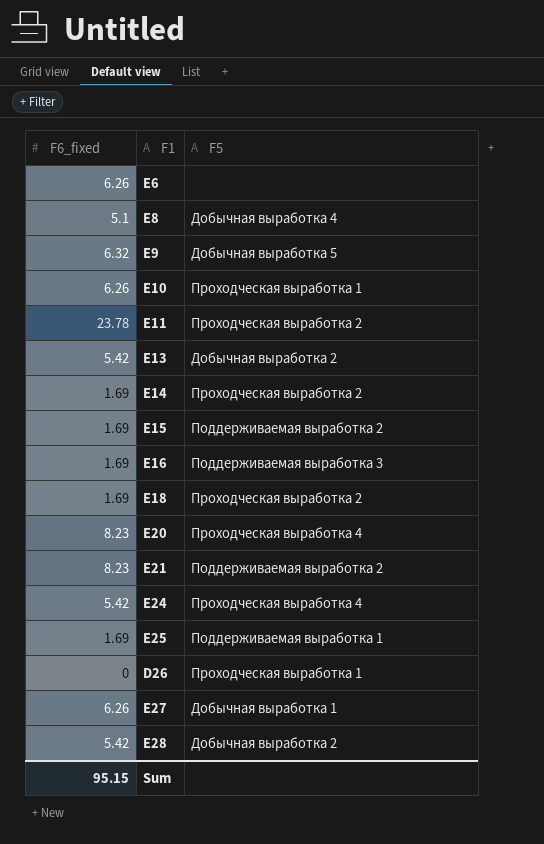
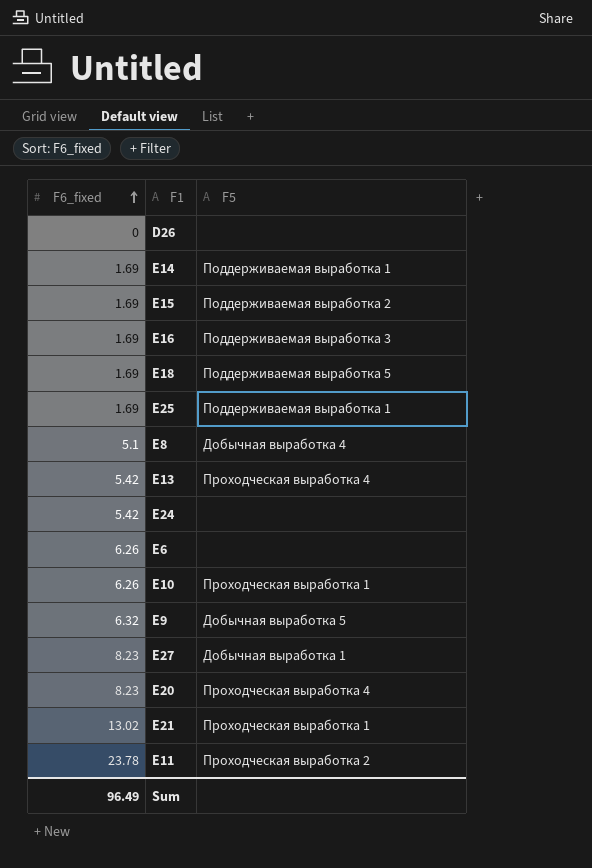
row order: none -> F6_fixed ascending
row E28: 5.42 | Добычная выработка 2 -> none
D26 | F5: Проходческая выработка 1 -> none
E14 | F5: Проходческая выработка 2 -> Поддерживаемая выработка 1
E18 | F5: Проходческая выработка 2 -> Поддерживаемая выработка 5
E13 | F5: Добычная выработка 2 -> Проходческая выработка 4
E24 | F5: Проходческая выработка 4 -> none
E27 | F6_fixed: 6.26 -> 8.23
E21 | F6_fixed: 8.23 -> 13.02
E21 | F5: Поддерживаемая выработка 2 -> Проходческая выработка 1
Sum | F6_fixed: 95.15 -> 96.49

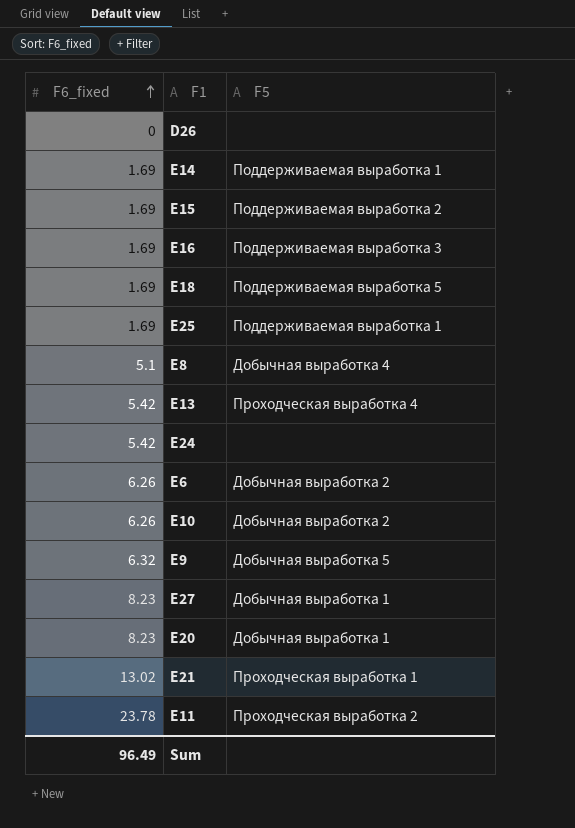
E6 | F5: none -> Добычная выработка 2
E10 | F5: Проходческая выработка 1 -> Добычная выработка 2
E20 | F5: Проходческая выработка 4 -> Добычная выработка 1

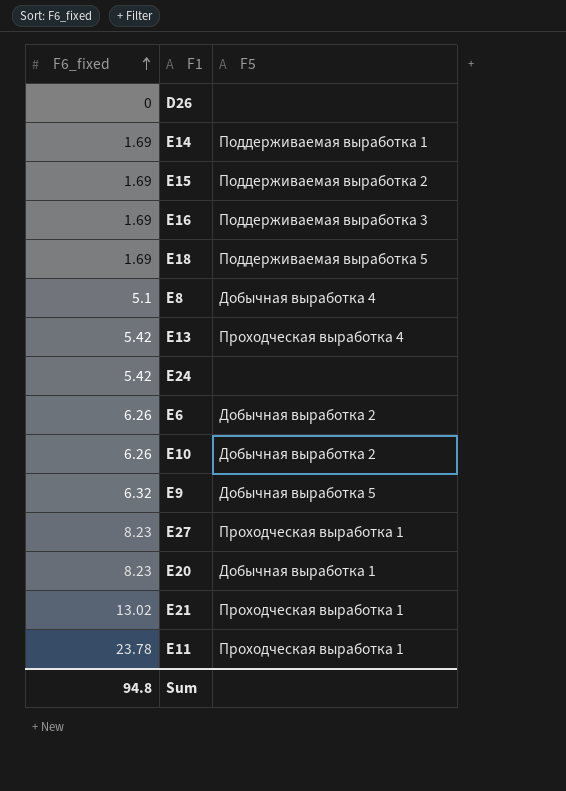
row E25: 1.69 | Поддерживаемая выработка 1 -> none
E27 | F5: Добычная выработка 1 -> Проходческая выработка 1
E11 | F5: Проходческая выработка 2 -> Проходческая выработка 1
Sum | F6_fixed: 96.49 -> 94.8

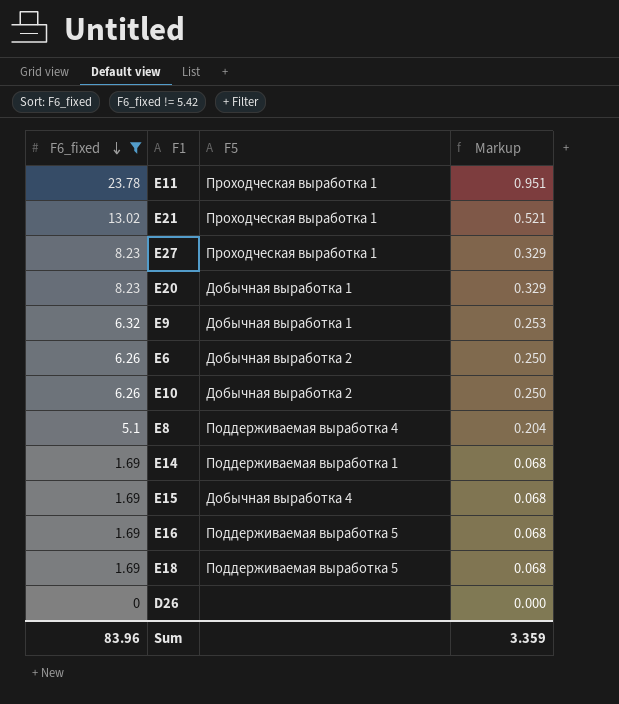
filter: none -> F6_fixed != 5.42
row order: F6_fixed ascending -> F6_fixed descending
column Markup | formula: none -> [F6_fixed] * 0.04
E9 | F5: Добычная выработка 5 -> Добычная выработка 1
E8 | F5: Добычная выработка 4 -> Поддерживаемая выработка 4
E15 | F5: Поддерживаемая выработка 2 -> Добычная выработка 4
E16 | F5: Поддерживаемая выработка 3 -> Поддерживаемая выработка 5
Sum | F6_fixed: 94.8 -> 83.96

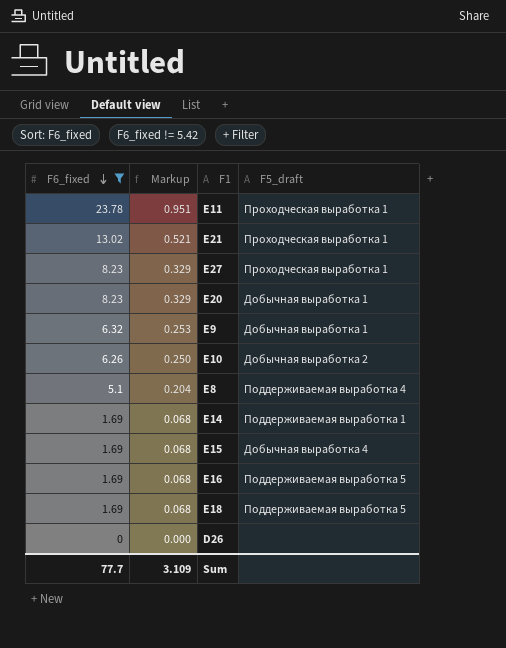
column Markup | position: 4 -> 2
column name: F5 -> F5_draft
row E6: 6.26 | Добычная выработка 2 | 0.250 -> none
Sum | F6_fixed: 83.96 -> 77.7
Sum | Markup: 3.359 -> 3.109

